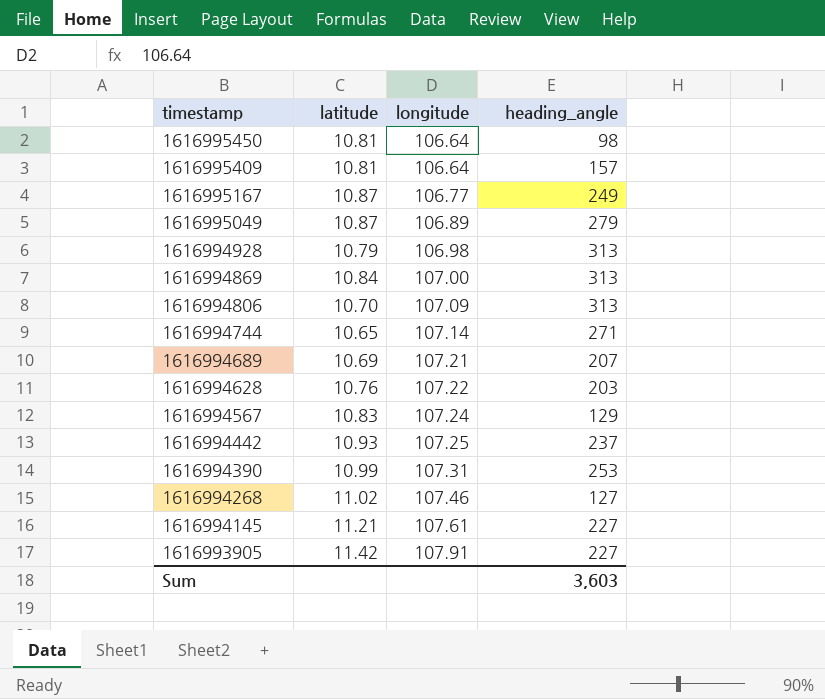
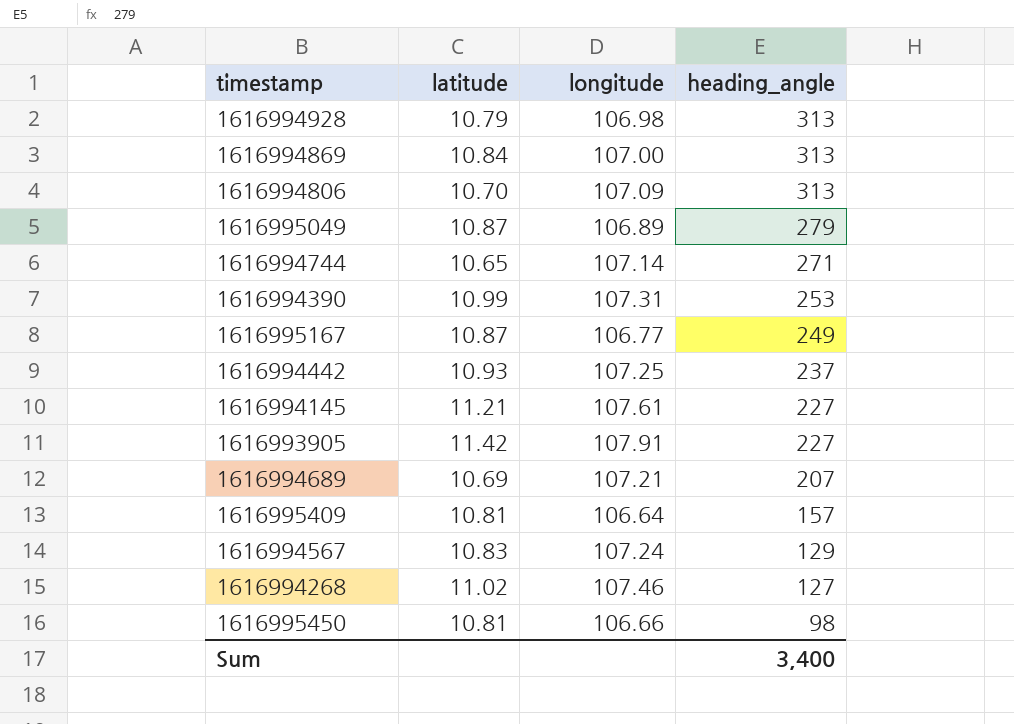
row order: timestamp descending -> heading_angle descending
row 1616994628: 10.76 | 107.22 | 203 -> none
1616995450 | longitude: 106.64 -> 106.66
Sum | heading_angle: 3,603 -> 3,400

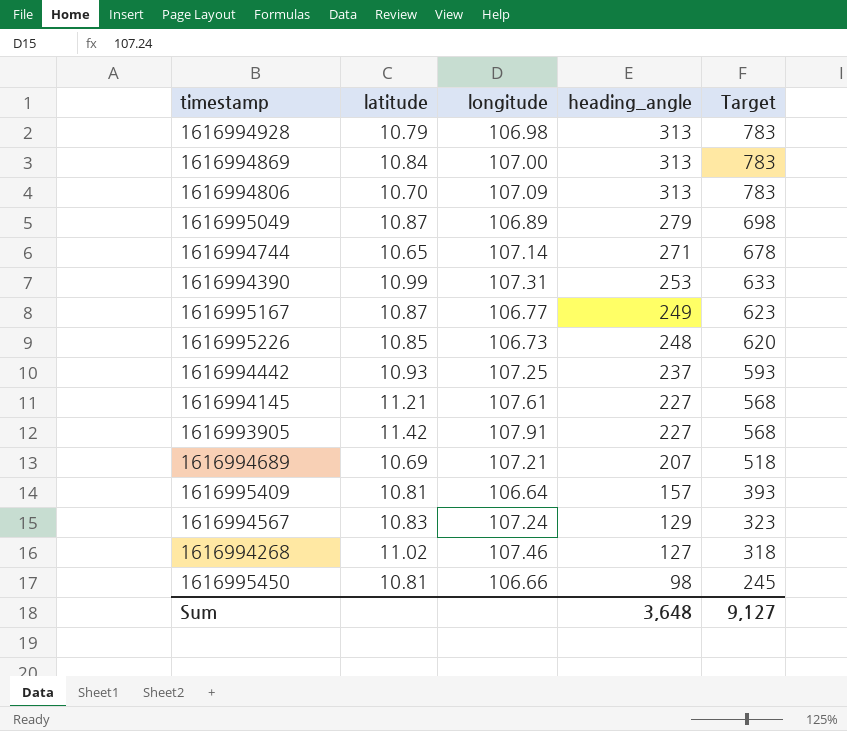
column Target | formula: none -> [heading_angle] * 2.5
row 1616995226: none -> 10.85 | 106.73 | 248 | 620
Sum | heading_angle: 3,400 -> 3,648

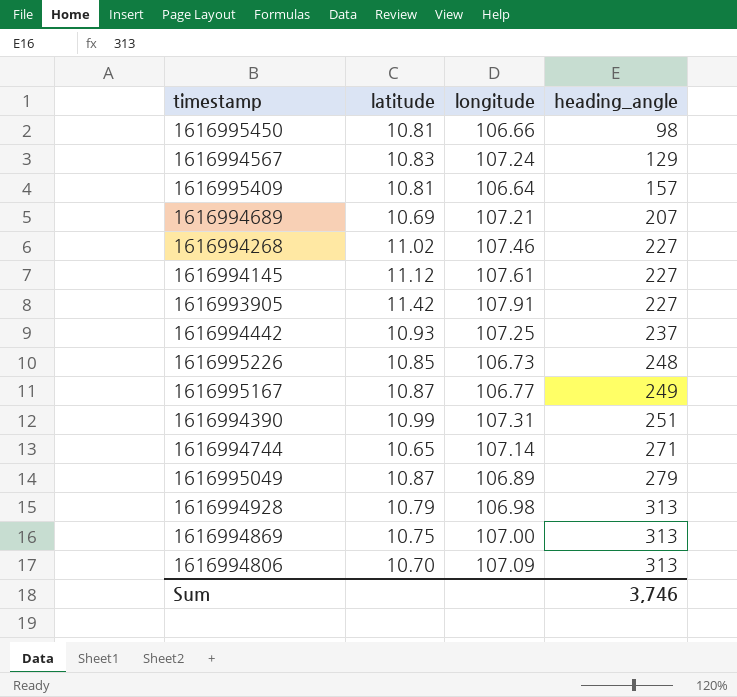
row order: heading_angle descending -> heading_angle ascending
column Target | formula: [heading_angle] * 2.5 -> none
1616994268 | heading_angle: 127 -> 227
1616994145 | latitude: 11.21 -> 11.12
1616994390 | heading_angle: 253 -> 251
1616994869 | latitude: 10.84 -> 10.75
Sum | heading_angle: 3,648 -> 3,746

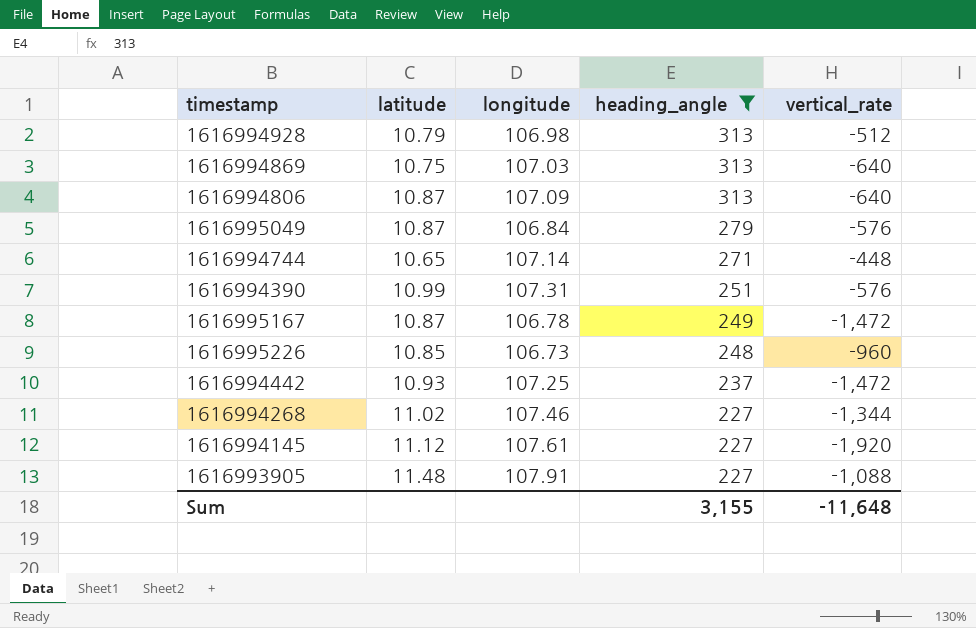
filter: none -> heading_angle >= 227
row order: heading_angle ascending -> heading_angle descending
column vertical_rate | position: none -> 5
1616994869 | longitude: 107.00 -> 107.03
1616994806 | latitude: 10.70 -> 10.87
1616995049 | longitude: 106.89 -> 106.84
1616995167 | longitude: 106.77 -> 106.78
1616993905 | latitude: 11.42 -> 11.48
Sum | heading_angle: 3,746 -> 3,155

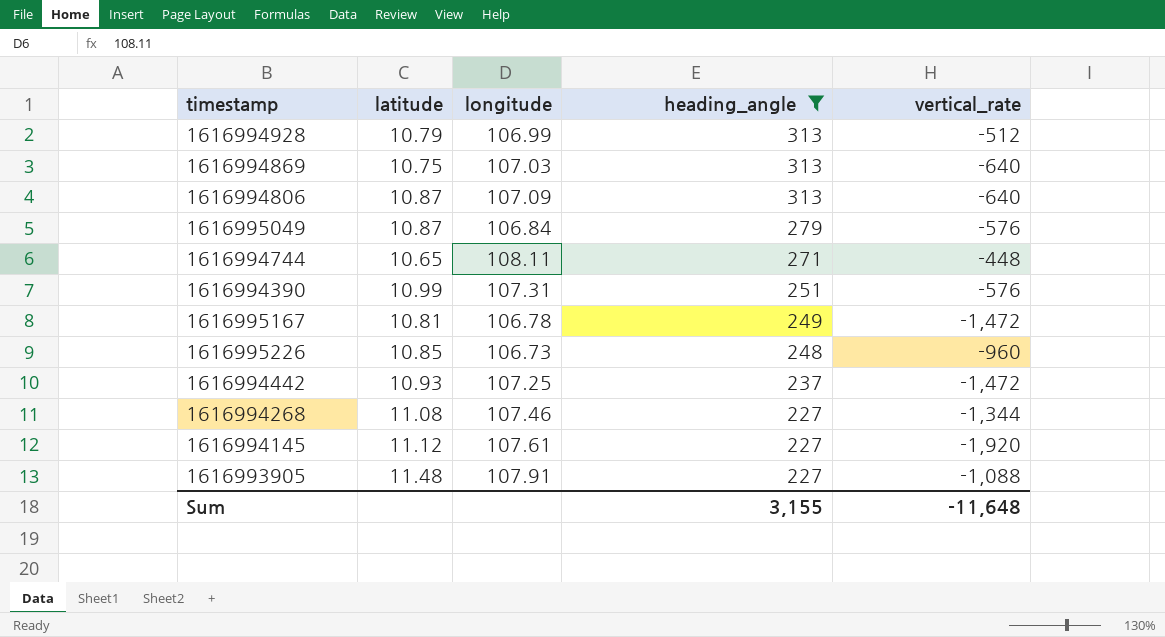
1616994928 | longitude: 106.98 -> 106.99
1616994744 | longitude: 107.14 -> 108.11
1616995167 | latitude: 10.87 -> 10.81
1616994268 | latitude: 11.02 -> 11.08

